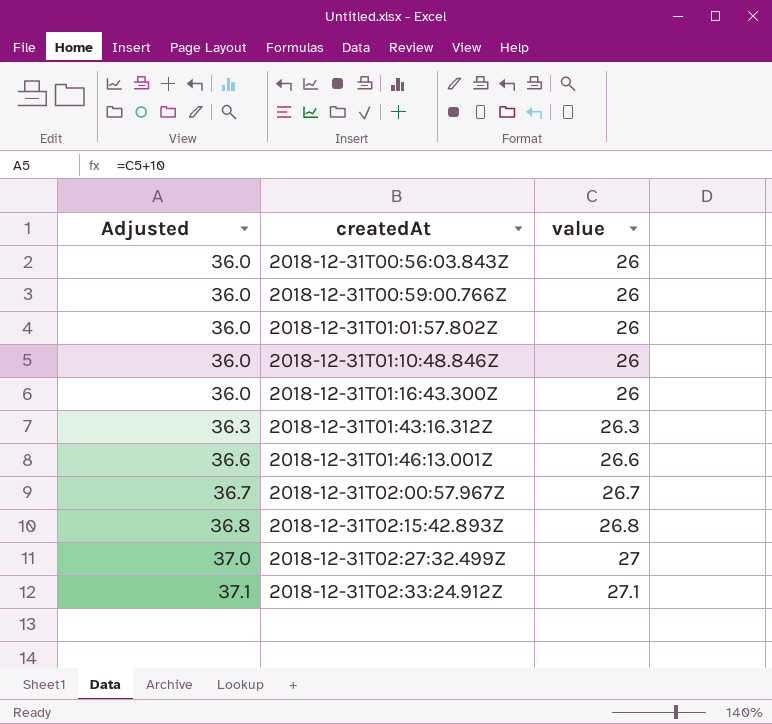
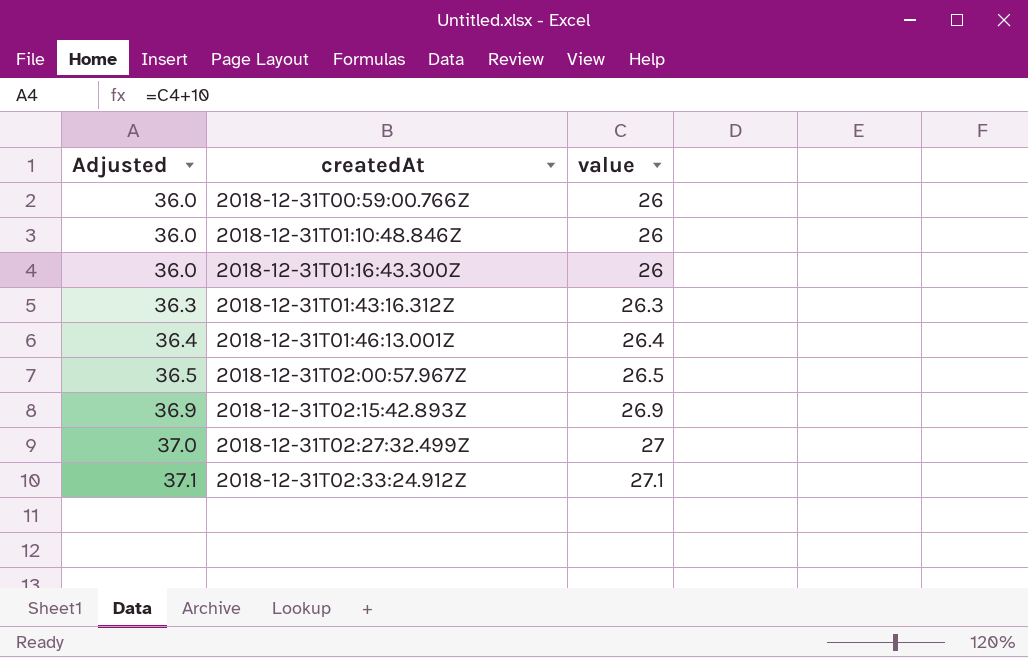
row 2018-12-31T00:56:03.843Z: 36.0 | 26 -> none
row 2018-12-31T01:01:57.802Z: 36.0 | 26 -> none
2018-12-31T01:46:13.001Z | Adjusted: 36.6 -> 36.4
2018-12-31T01:46:13.001Z | value: 26.6 -> 26.4
2018-12-31T02:00:57.967Z | Adjusted: 36.7 -> 36.5
2018-12-31T02:00:57.967Z | value: 26.7 -> 26.5
2018-12-31T02:15:42.893Z | Adjusted: 36.8 -> 36.9
2018-12-31T02:15:42.893Z | value: 26.8 -> 26.9

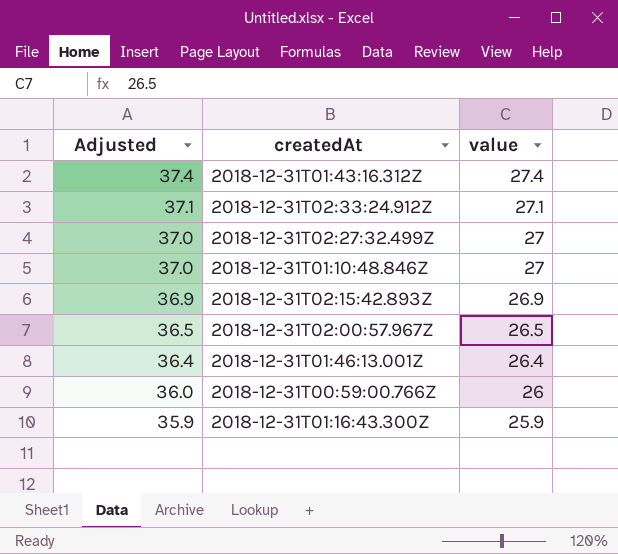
row order: Adjusted ascending -> Adjusted descending
2018-12-31T01:43:16.312Z | Adjusted: 36.3 -> 37.4
2018-12-31T01:43:16.312Z | value: 26.3 -> 27.4
2018-12-31T01:10:48.846Z | Adjusted: 36.0 -> 37.0
2018-12-31T01:10:48.846Z | value: 26 -> 27
2018-12-31T01:16:43.300Z | Adjusted: 36.0 -> 35.9
2018-12-31T01:16:43.300Z | value: 26 -> 25.9

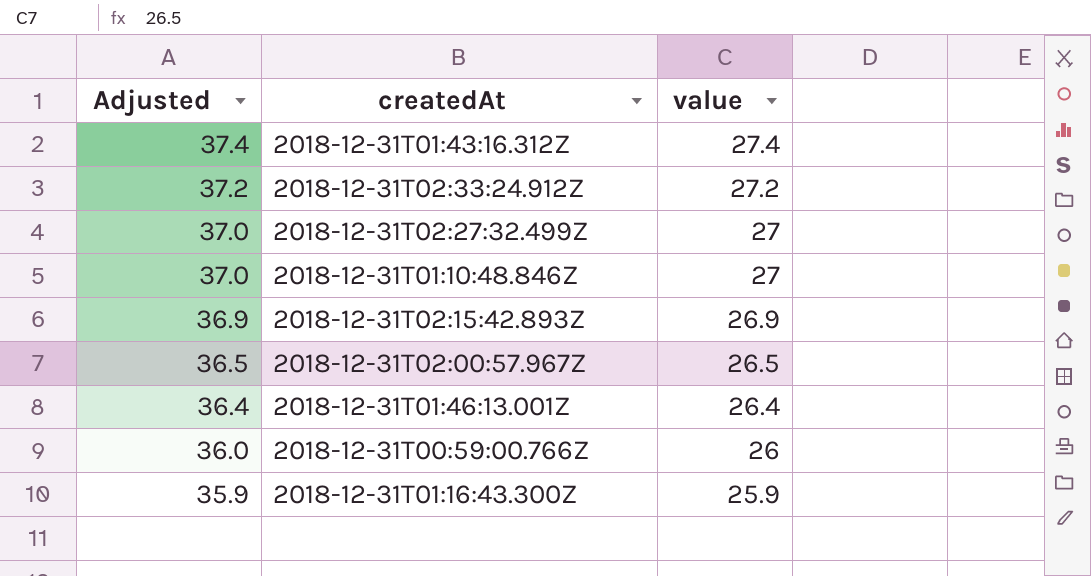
2018-12-31T02:33:24.912Z | Adjusted: 37.1 -> 37.2
2018-12-31T02:33:24.912Z | value: 27.1 -> 27.2

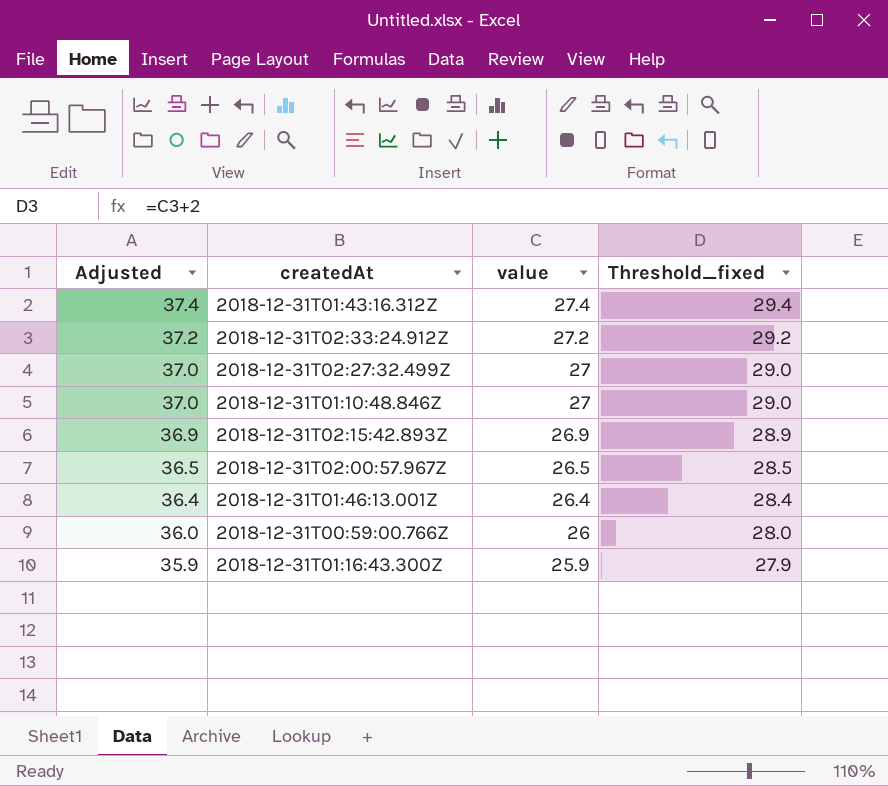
column Threshold_fixed | formula: none -> [value] + 2

